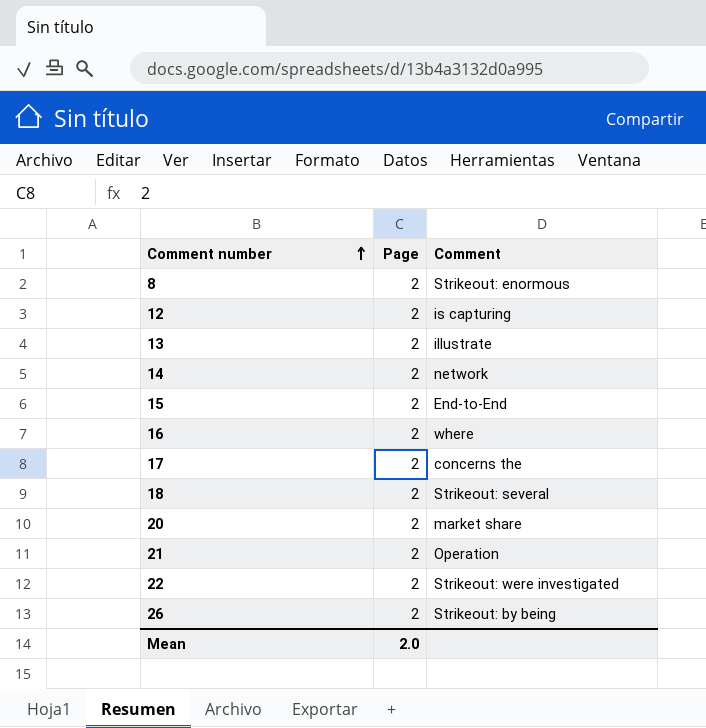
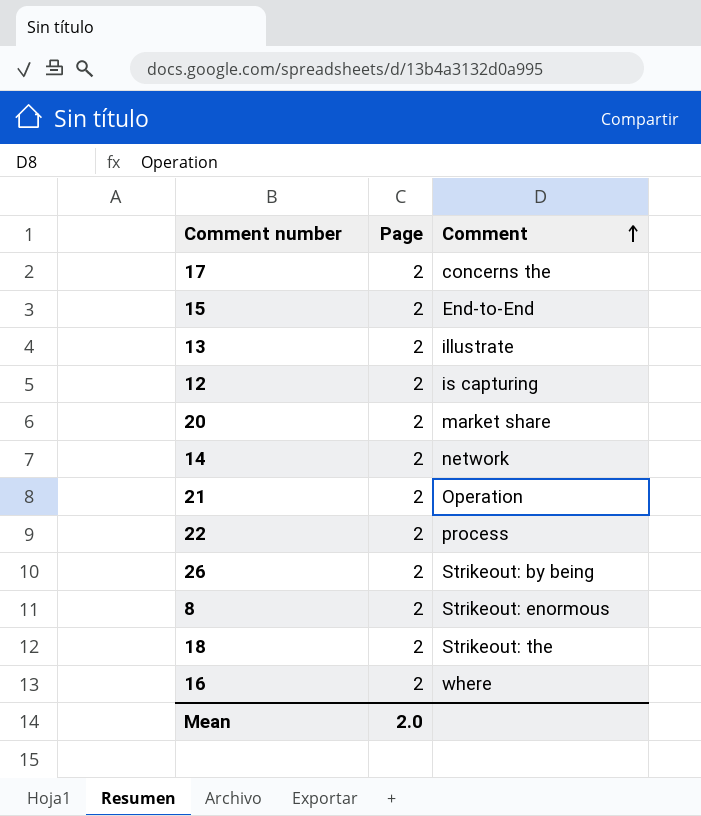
row order: Comment number ascending -> Comment ascending
22 | Comment: Strikeout: were investigated -> process
18 | Comment: Strikeout: several -> Strikeout: the

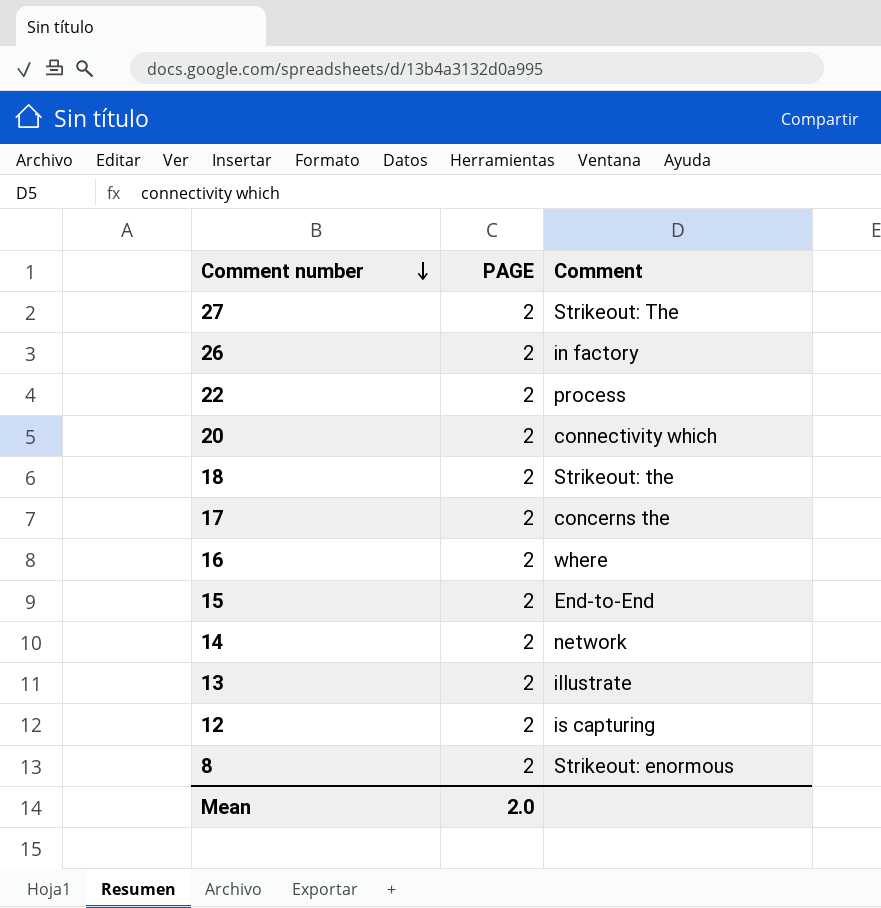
row order: Comment ascending -> Comment number descending
column name: Page -> PAGE
row 21: 2 | Operation -> none
row 27: none -> 2 | Strikeout: The
26 | Comment: Strikeout: by being -> in factory
20 | Comment: market share -> connectivity which

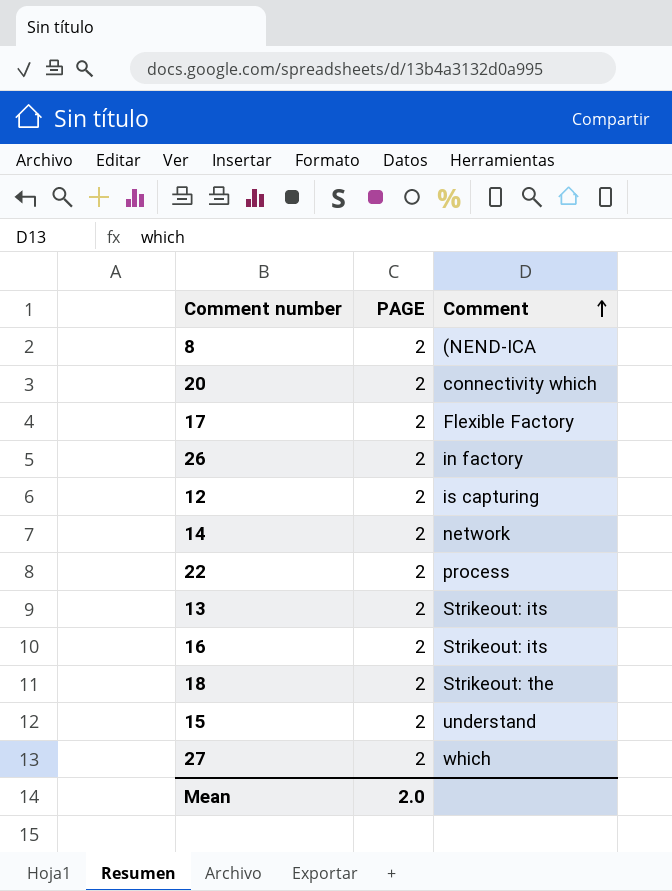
row order: Comment number descending -> Comment ascending
8 | Comment: Strikeout: enormous -> (NEND-ICA
17 | Comment: concerns the -> Flexible Factory
13 | Comment: illustrate -> Strikeout: its
16 | Comment: where -> Strikeout: its
15 | Comment: End-to-End -> understand
27 | Comment: Strikeout: The -> which

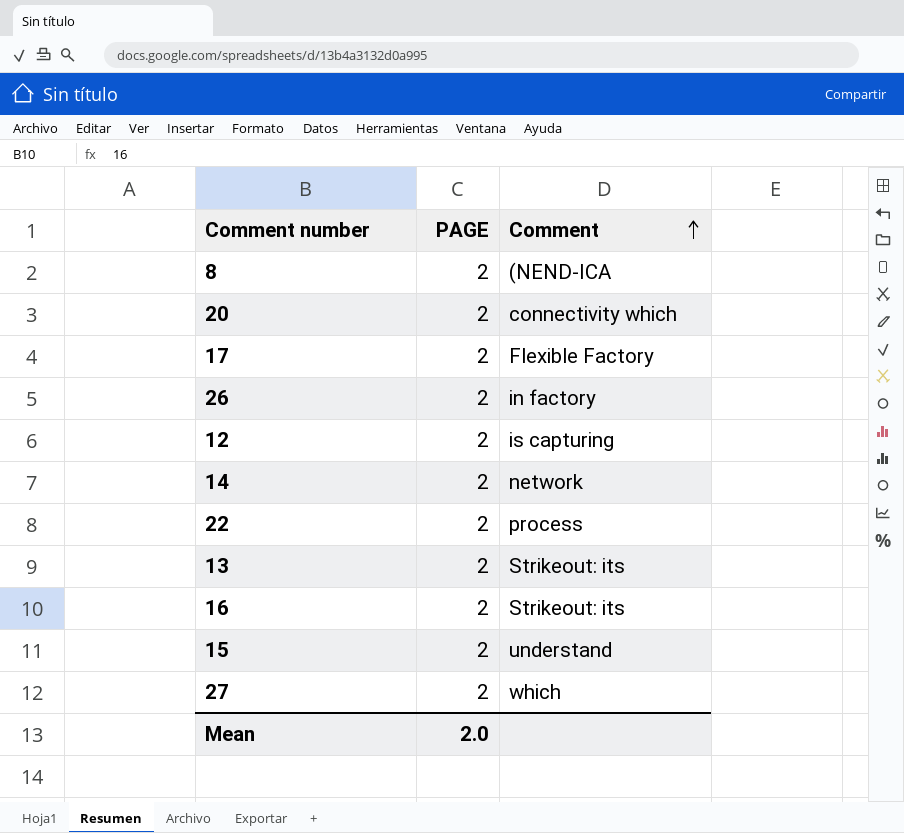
row 18: 2 | Strikeout: the -> none

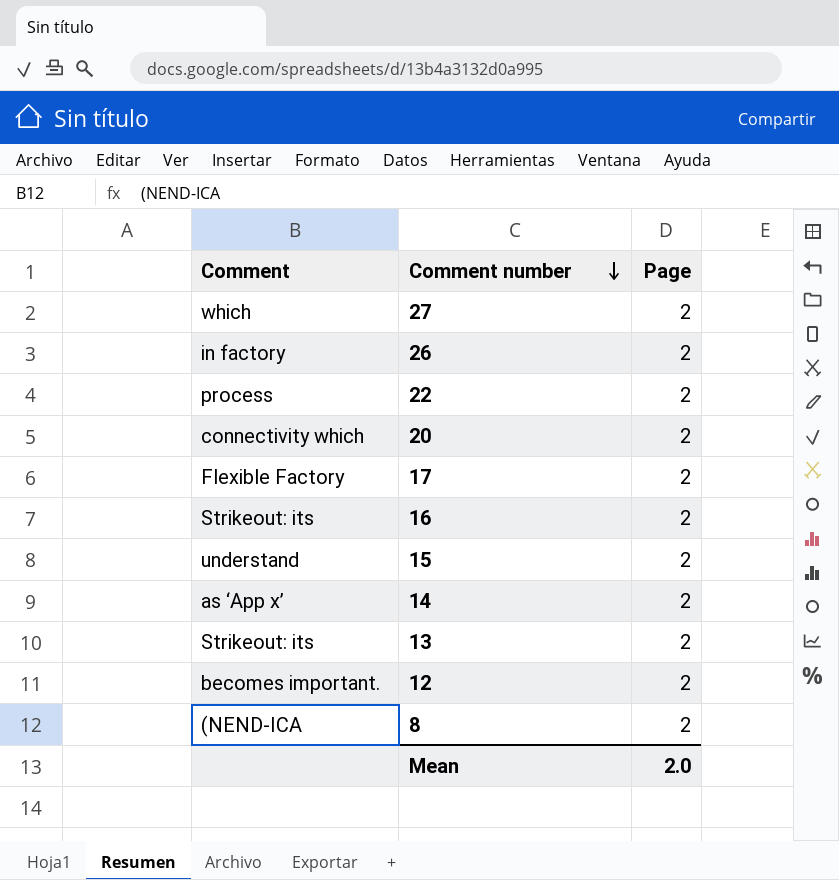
row order: Comment ascending -> Comment number descending
column Comment | position: 3 -> 1
column name: PAGE -> Page
14 | Comment: network -> as ‘App x’
12 | Comment: is capturing -> becomes important.

